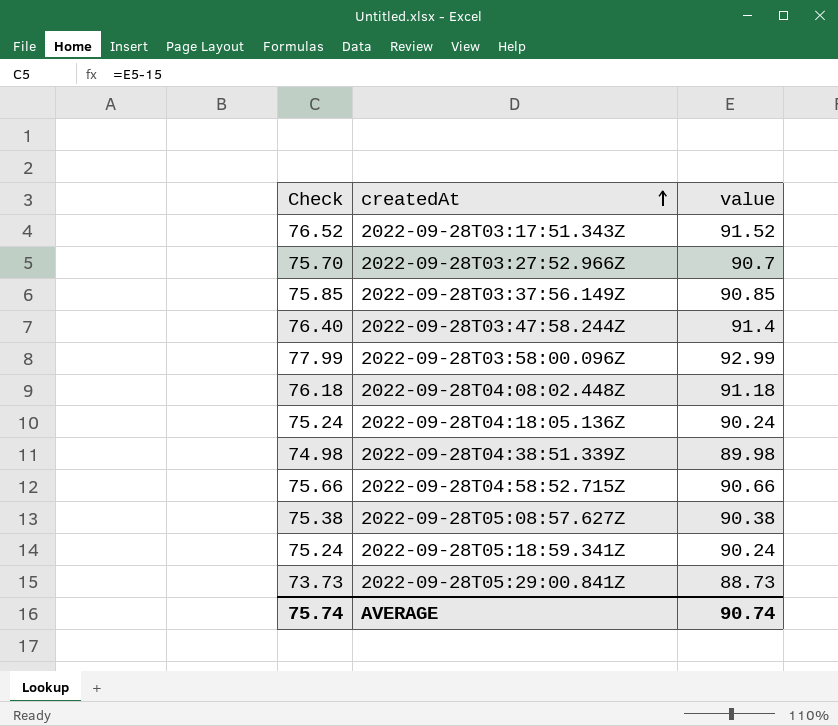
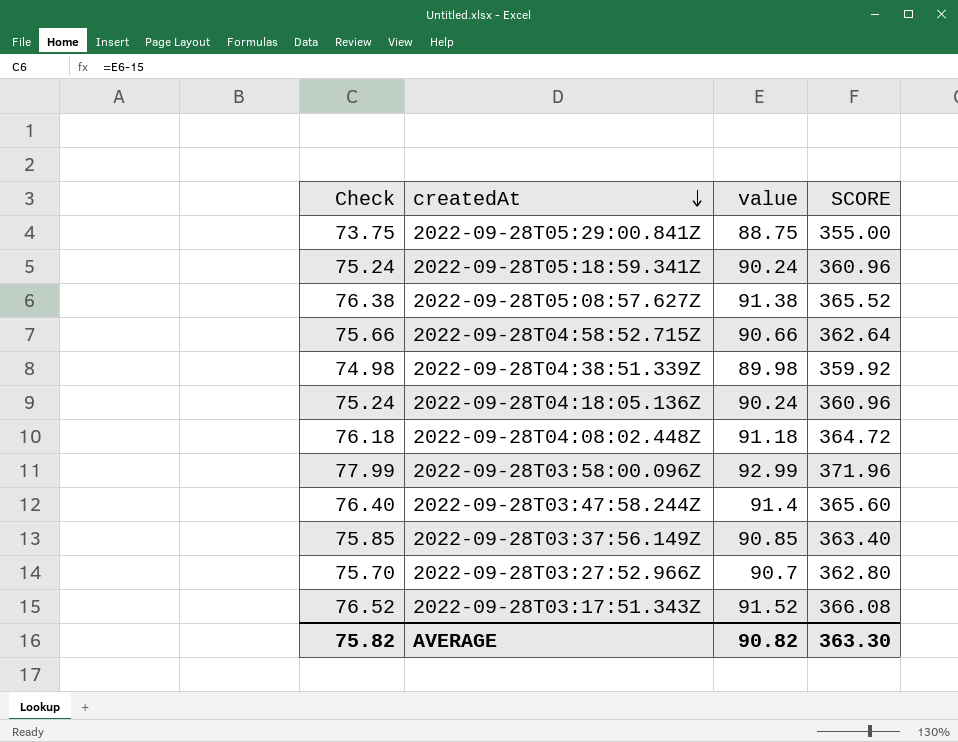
row order: createdAt ascending -> createdAt descending
column SCORE | formula: none -> [value] * 4
2022-09-28T05:29:00.841Z | Check: 73.73 -> 73.75
2022-09-28T05:29:00.841Z | value: 88.73 -> 88.75
2022-09-28T05:08:57.627Z | Check: 75.38 -> 76.38
2022-09-28T05:08:57.627Z | value: 90.38 -> 91.38
AVERAGE | Check: 75.74 -> 75.82
AVERAGE | value: 90.74 -> 90.82

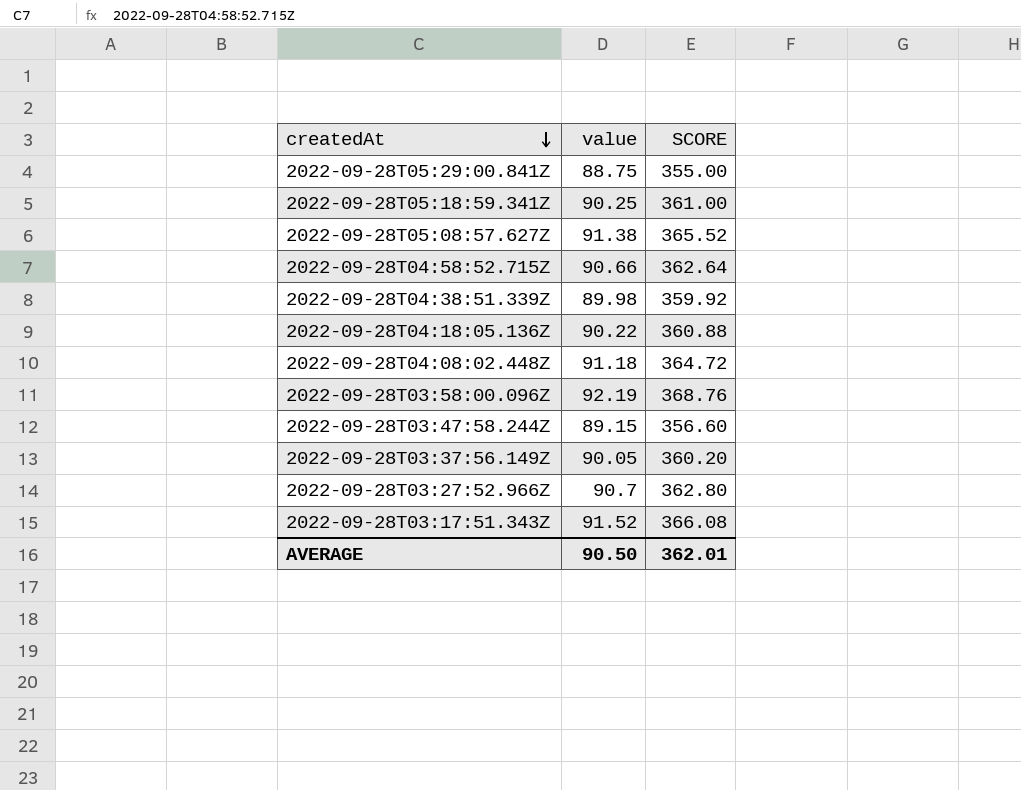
column Check | formula: [value] - 15 -> none
2022-09-28T05:18:59.341Z | value: 90.24 -> 90.25
2022-09-28T05:18:59.341Z | SCORE: 360.96 -> 361.00
2022-09-28T04:18:05.136Z | value: 90.24 -> 90.22
2022-09-28T04:18:05.136Z | SCORE: 360.96 -> 360.88
2022-09-28T03:58:00.096Z | value: 92.99 -> 92.19
2022-09-28T03:58:00.096Z | SCORE: 371.96 -> 368.76
2022-09-28T03:47:58.244Z | value: 91.4 -> 89.15
2022-09-28T03:47:58.244Z | SCORE: 365.60 -> 356.60
2022-09-28T03:37:56.149Z | value: 90.85 -> 90.05
2022-09-28T03:37:56.149Z | SCORE: 363.40 -> 360.20
AVERAGE | value: 90.82 -> 90.50
AVERAGE | SCORE: 363.30 -> 362.01

